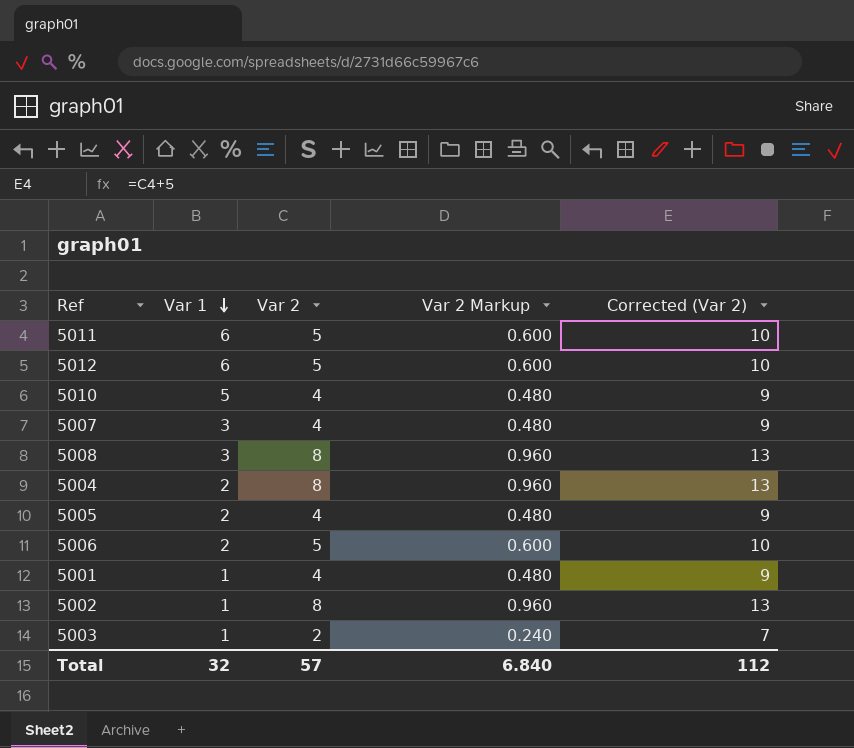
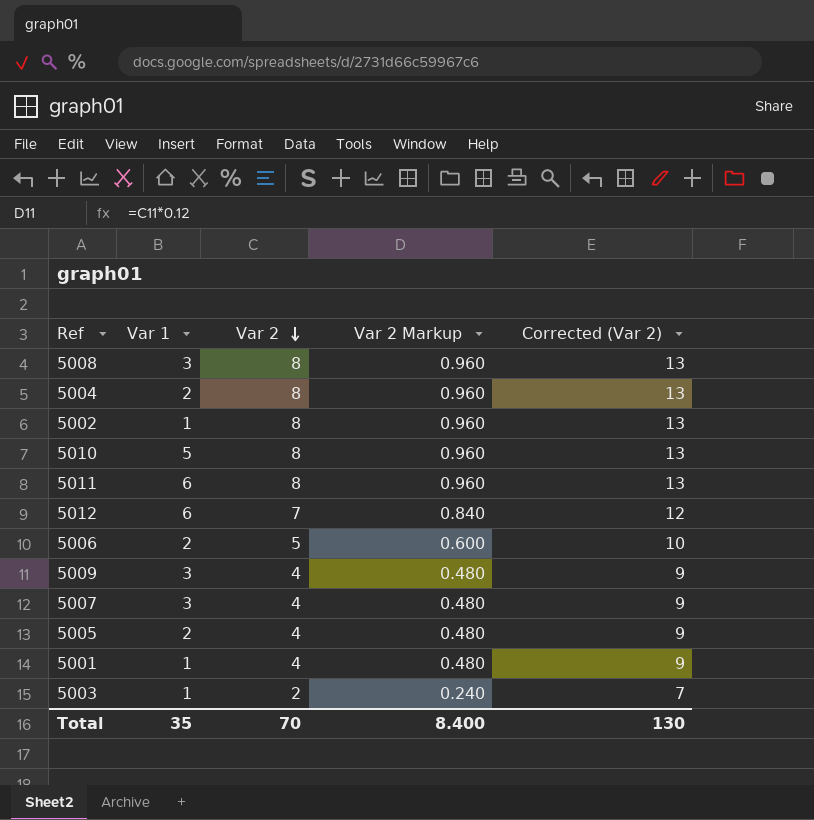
row order: Var 1 descending -> Var 2 descending
5010 | Var 2: 4 -> 8
5010 | Var 2 Markup: 0.480 -> 0.960
5010 | Corrected (Var 2): 9 -> 13
5011 | Var 2: 5 -> 8
5011 | Var 2 Markup: 0.600 -> 0.960
5011 | Corrected (Var 2): 10 -> 13
5012 | Var 2: 5 -> 7
5012 | Var 2 Markup: 0.600 -> 0.840
5012 | Corrected (Var 2): 10 -> 12
row 5009: none -> 3 | 4 | 0.480 | 9
Total | Var 1: 32 -> 35
Total | Var 2: 57 -> 70
Total | Var 2 Markup: 6.840 -> 8.400
Total | Corrected (Var 2): 112 -> 130

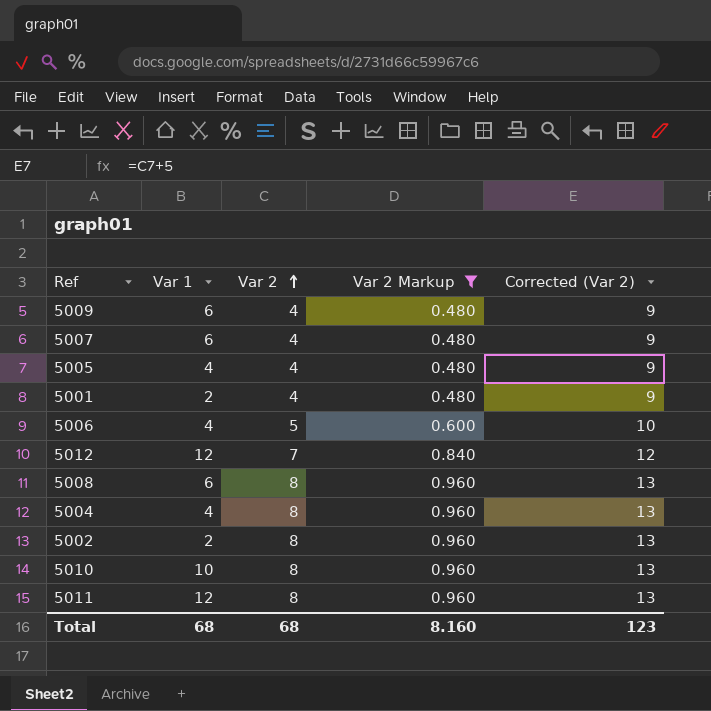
filter: none -> Var 2 Markup != 0.240
row order: Var 2 descending -> Var 2 ascending
5009 | Var 1: 3 -> 6
5007 | Var 1: 3 -> 6
5005 | Var 1: 2 -> 4
5001 | Var 1: 1 -> 2
5006 | Var 1: 2 -> 4
5012 | Var 1: 6 -> 12
5008 | Var 1: 3 -> 6
5004 | Var 1: 2 -> 4
5002 | Var 1: 1 -> 2
5010 | Var 1: 5 -> 10
5011 | Var 1: 6 -> 12
Total | Var 1: 35 -> 68
Total | Var 2: 70 -> 68
Total | Var 2 Markup: 8.400 -> 8.160
Total | Corrected (Var 2): 130 -> 123

